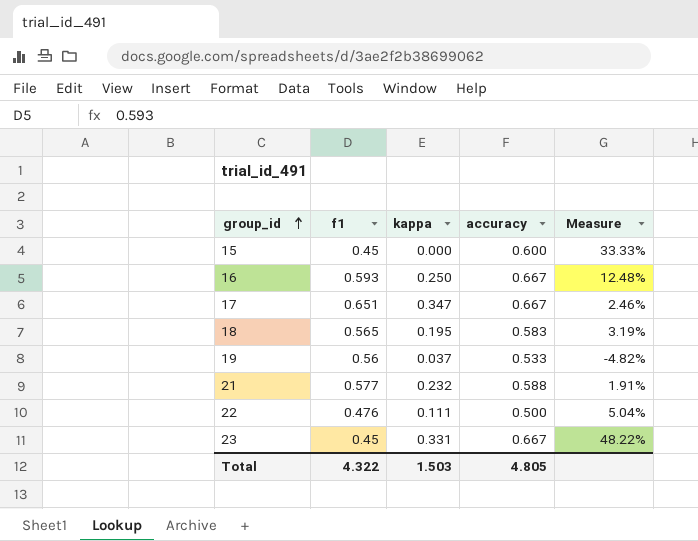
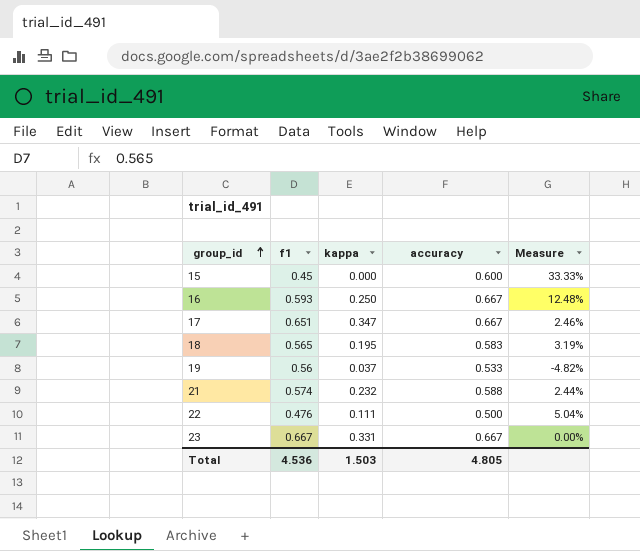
21 | f1: 0.577 -> 0.574
21 | Measure: 1.91% -> 2.44%
23 | f1: 0.45 -> 0.667
23 | Measure: 48.22% -> 0.00%
Total | f1: 4.322 -> 4.536

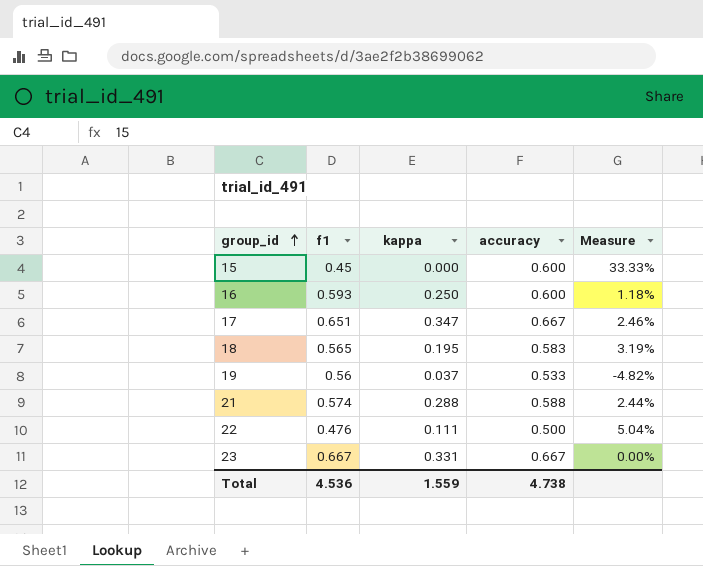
16 | accuracy: 0.667 -> 0.600
16 | Measure: 12.48% -> 1.18%
21 | kappa: 0.232 -> 0.288
Total | kappa: 1.503 -> 1.559
Total | accuracy: 4.805 -> 4.738

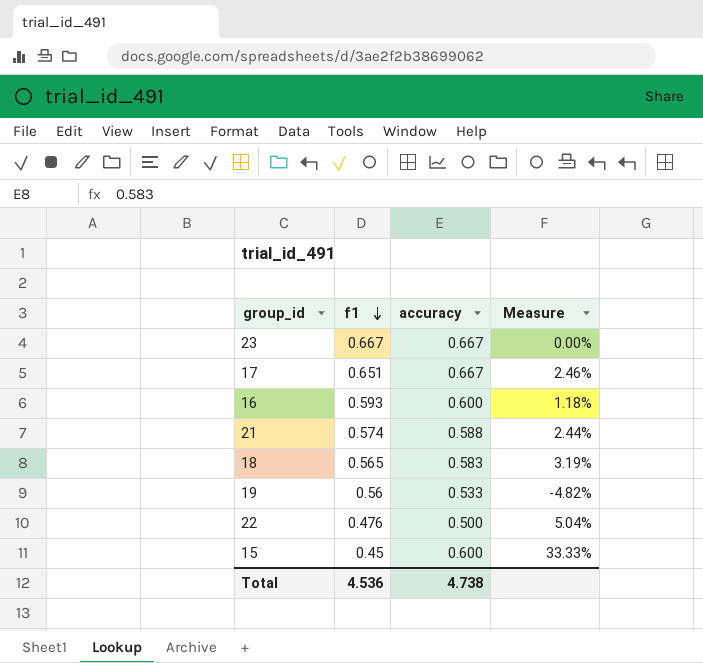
row order: group_id ascending -> f1 descending
column kappa | position: 3 -> none

